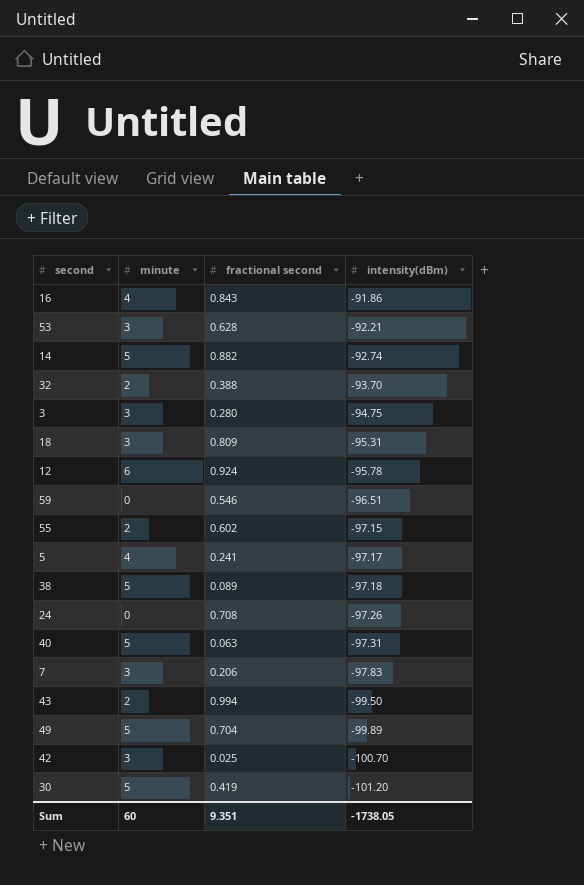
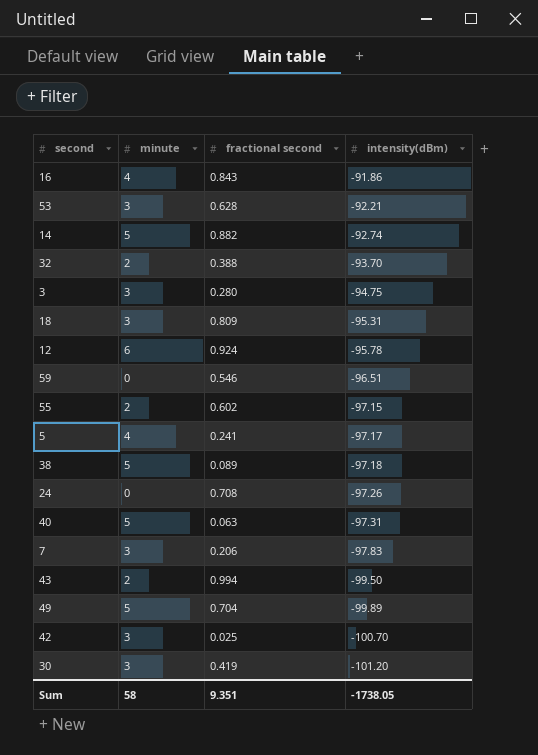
30 | minute: 5 -> 3
Sum | minute: 60 -> 58

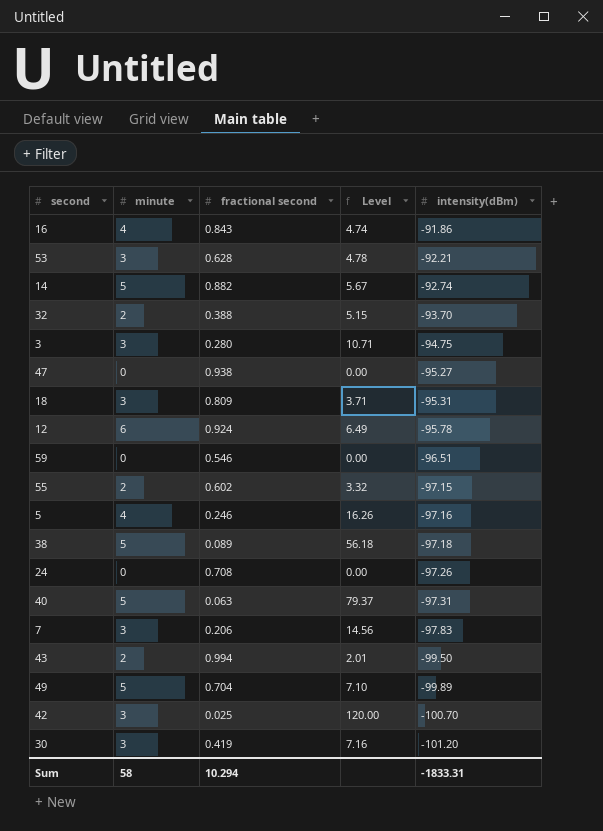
column Level | formula: none -> [minute] / [fractional second]
row 47: none -> 0 | 0.938 | 0.00 | -95.27
5 | fractional second: 0.241 -> 0.246
5 | intensity(dBm): -97.17 -> -97.16
Sum | fractional second: 9.351 -> 10.294
Sum | intensity(dBm): -1738.05 -> -1833.31

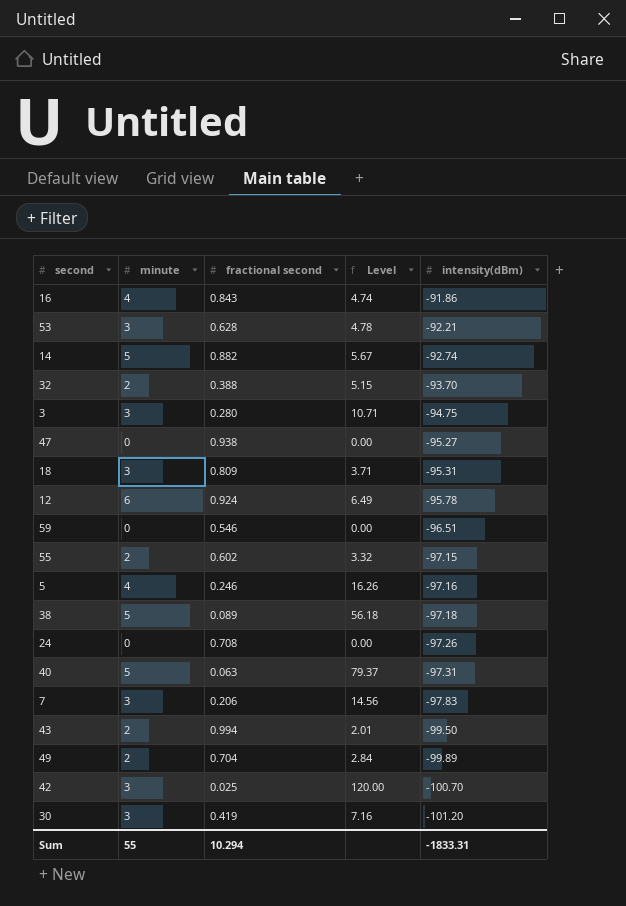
49 | minute: 5 -> 2
49 | Level: 7.10 -> 2.84
Sum | minute: 58 -> 55

